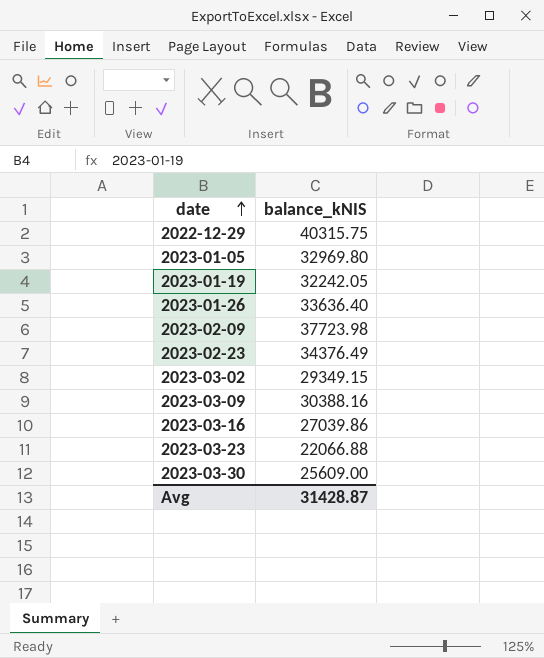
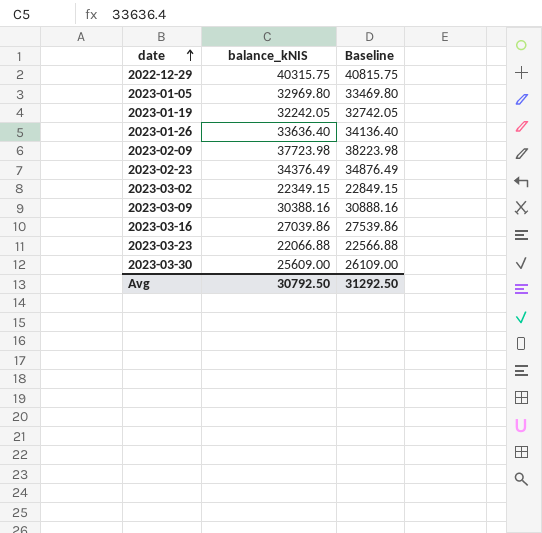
column Baseline | formula: none -> [balance_kNIS] + 500
2023-03-02 | balance_kNIS: 29349.15 -> 22349.15
Avg | balance_kNIS: 31428.87 -> 30792.50

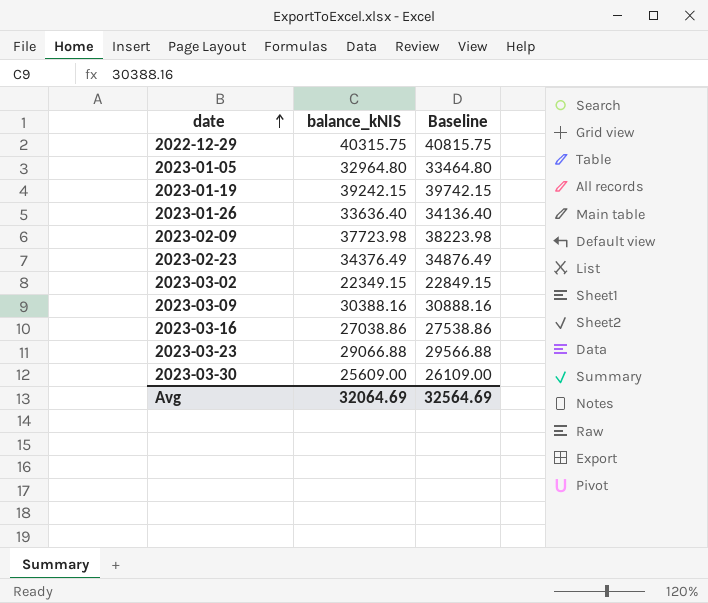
2023-01-05 | balance_kNIS: 32969.80 -> 32964.80
2023-01-05 | Baseline: 33469.80 -> 33464.80
2023-01-19 | balance_kNIS: 32242.05 -> 39242.15
2023-01-19 | Baseline: 32742.05 -> 39742.15
2023-03-16 | balance_kNIS: 27039.86 -> 27038.86
2023-03-16 | Baseline: 27539.86 -> 27538.86
2023-03-23 | balance_kNIS: 22066.88 -> 29066.88
2023-03-23 | Baseline: 22566.88 -> 29566.88
Avg | balance_kNIS: 30792.50 -> 32064.69
Avg | Baseline: 31292.50 -> 32564.69

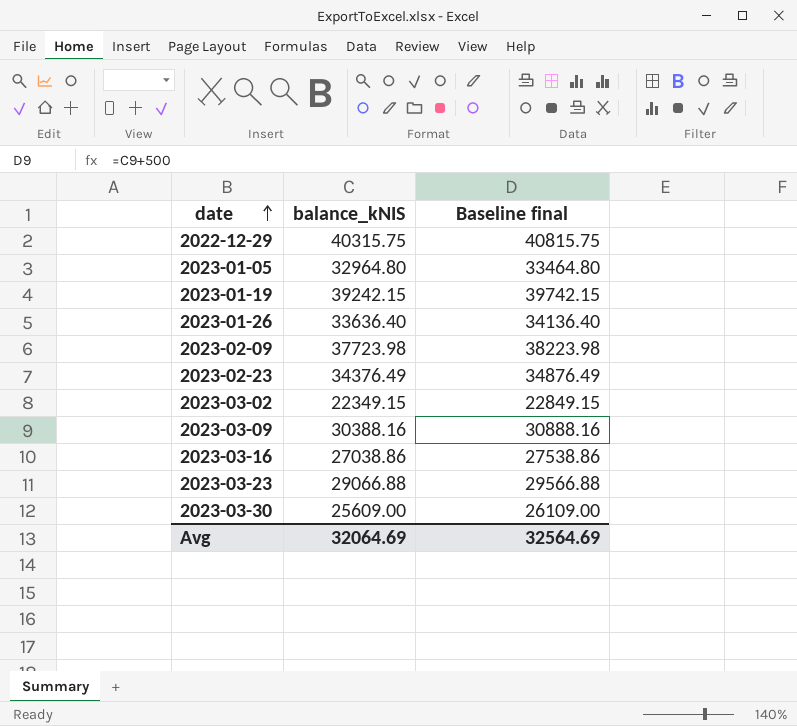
column name: Baseline -> Baseline final

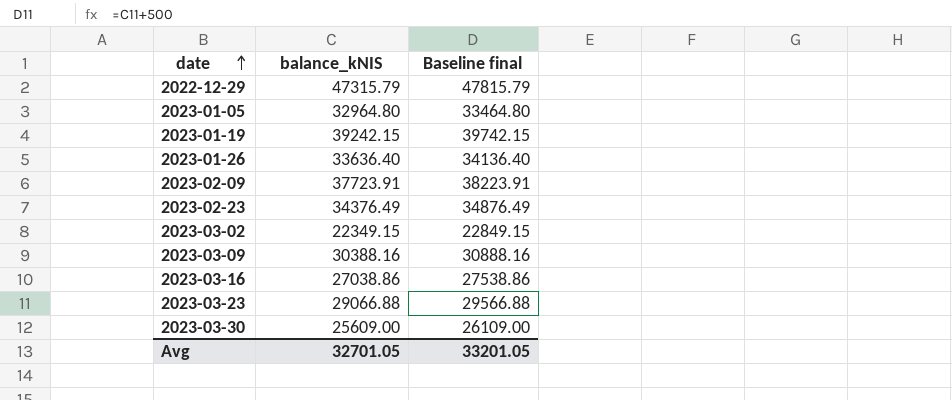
2022-12-29 | balance_kNIS: 40315.75 -> 47315.79
2022-12-29 | Baseline final: 40815.75 -> 47815.79
2023-02-09 | balance_kNIS: 37723.98 -> 37723.91
2023-02-09 | Baseline final: 38223.98 -> 38223.91
Avg | balance_kNIS: 32064.69 -> 32701.05
Avg | Baseline final: 32564.69 -> 33201.05

